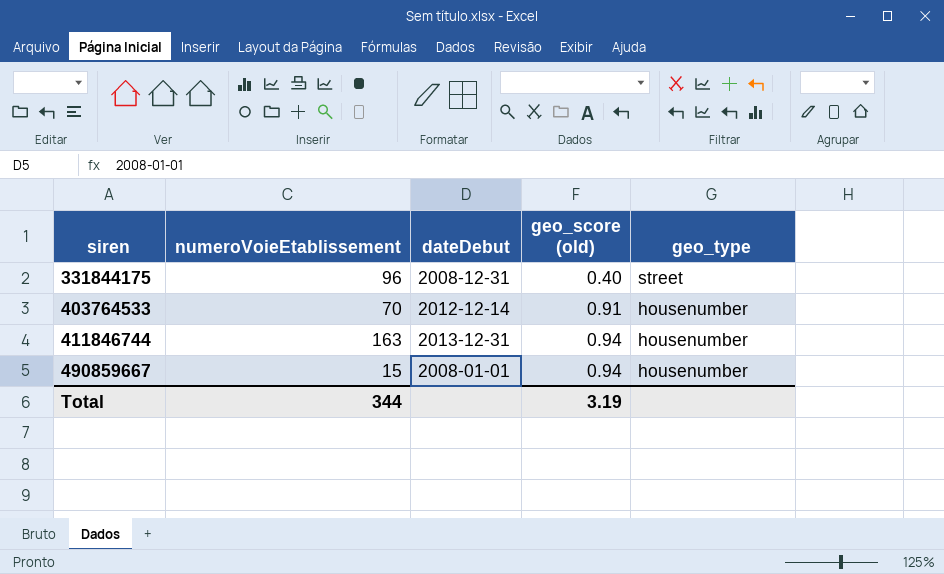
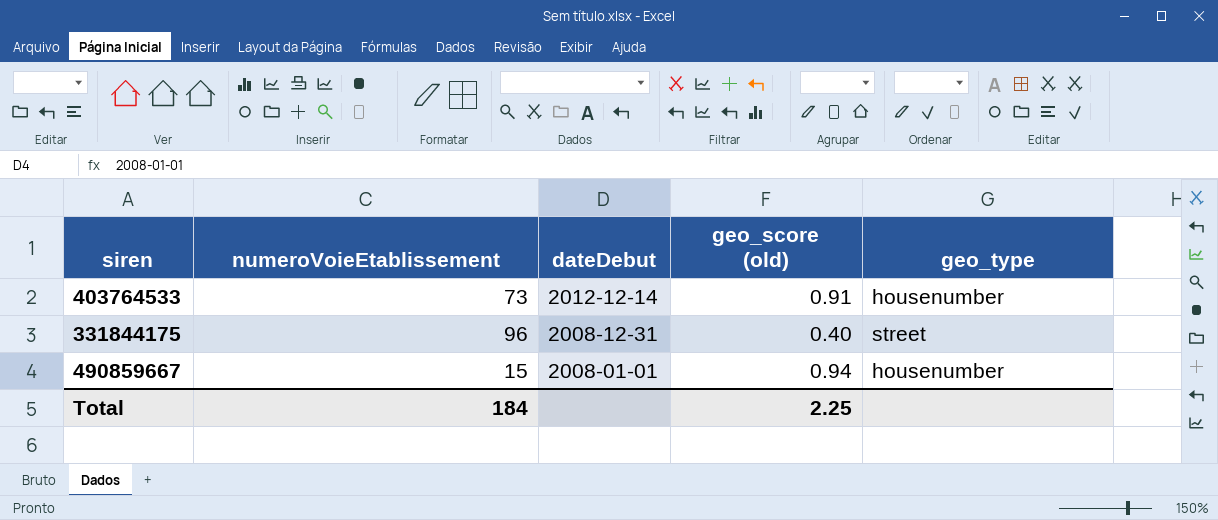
row order: siren ascending -> dateDebut descending
row 411846744: 163 | 2013-12-31 | 0.94 | housenumber -> none
403764533 | numeroVoieEtablissement: 70 -> 73
Total | numeroVoieEtablissement: 344 -> 184
Total | geo_score (old): 3.19 -> 2.25

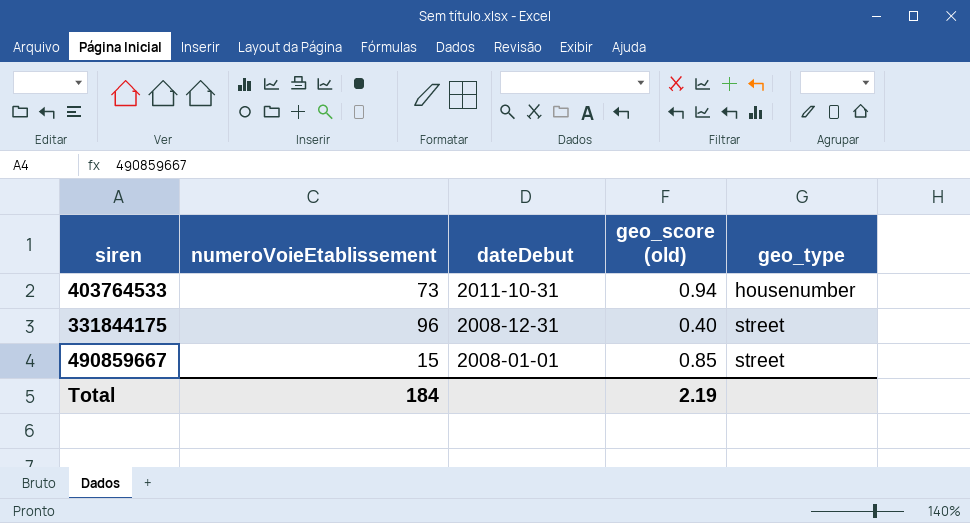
403764533 | dateDebut: 2012-12-14 -> 2011-10-31
403764533 | geo_score (old): 0.91 -> 0.94
490859667 | geo_score (old): 0.94 -> 0.85
490859667 | geo_type: housenumber -> street
Total | geo_score (old): 2.25 -> 2.19

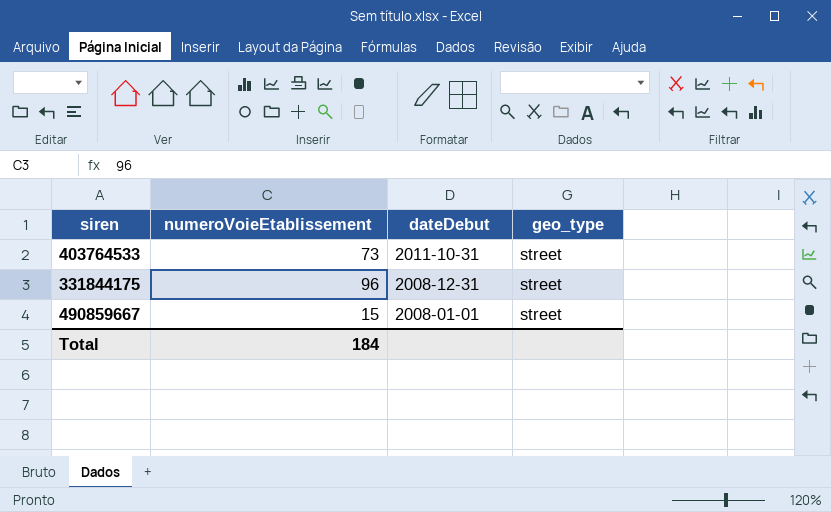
column geo_score (old) | position: 4 -> none
403764533 | geo_type: housenumber -> street

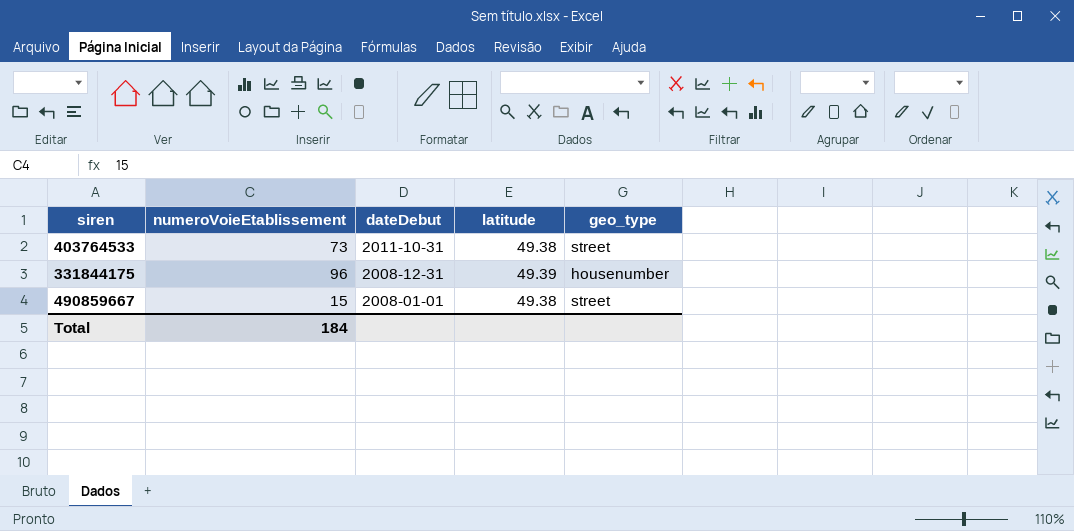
column latitude | position: none -> 4
331844175 | geo_type: street -> housenumber

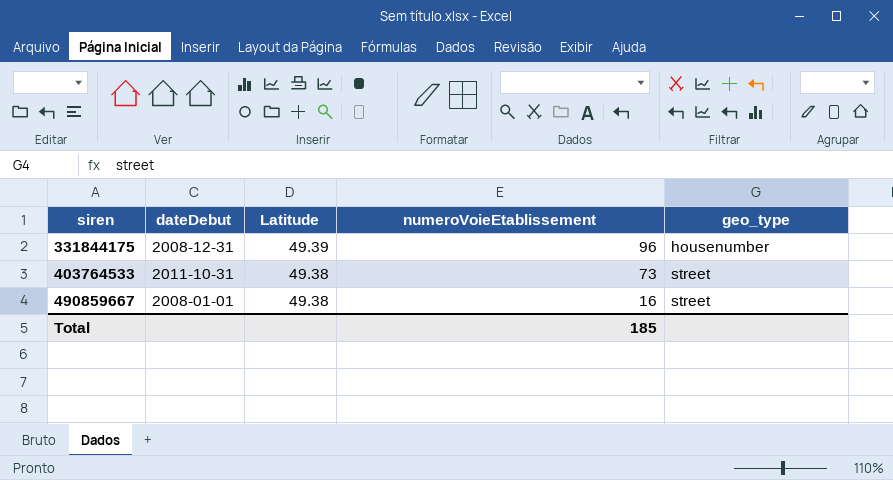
row order: dateDebut descending -> siren ascending
column name: latitude -> Latitude
column numeroVoieEtablissement | position: 2 -> 4
490859667 | numeroVoieEtablissement: 15 -> 16
Total | numeroVoieEtablissement: 184 -> 185

